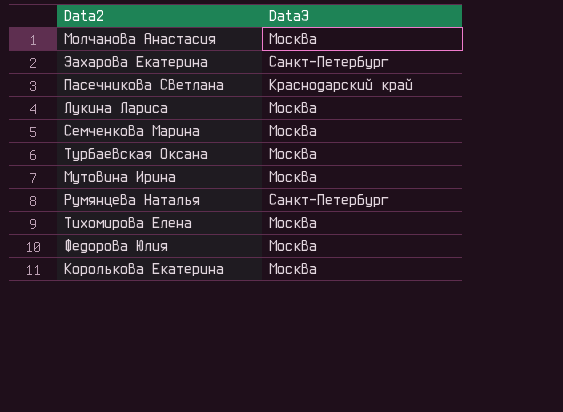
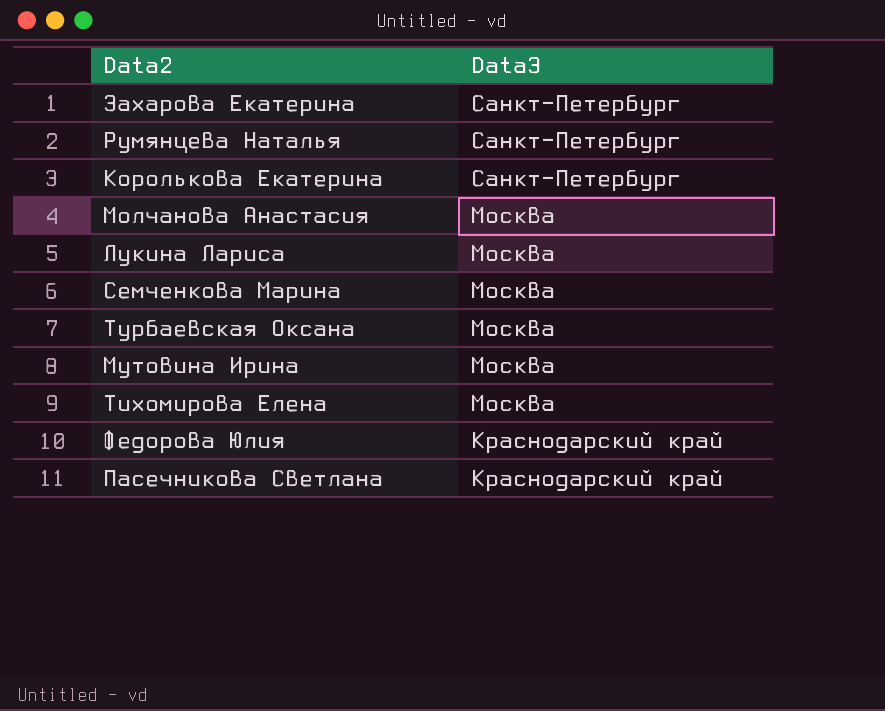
row order: none -> Data3 descending
Королькова Екатерина | Data3: Москва -> Санкт-Петербург
Федорова Юлия | Data3: Москва -> Краснодарский край

